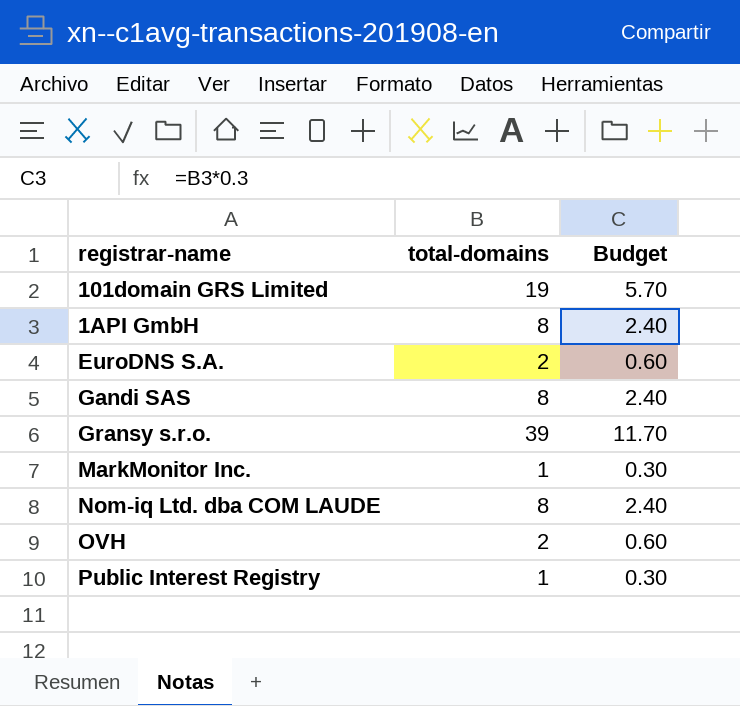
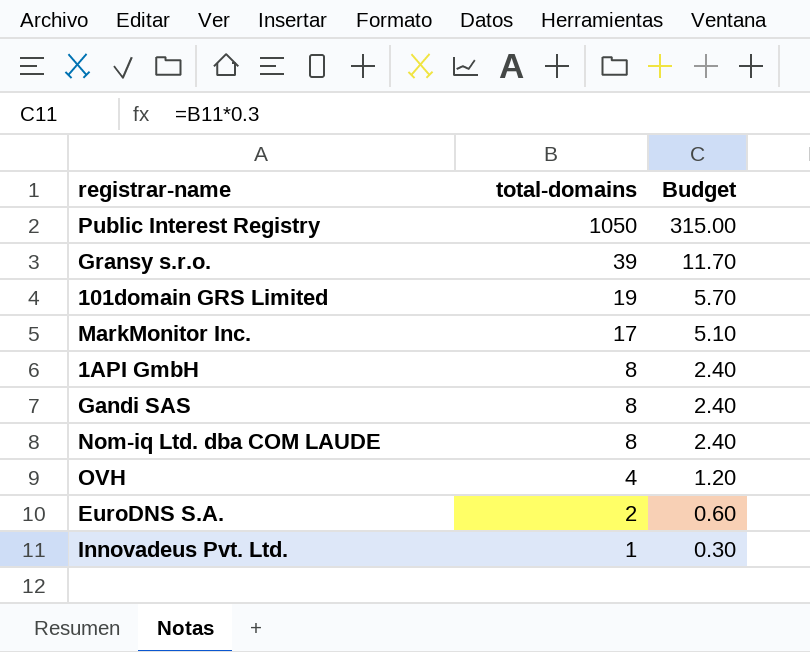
row order: none -> total-domains descending
Public Interest Registry | total-domains: 1 -> 1050
Public Interest Registry | Budget: 0.30 -> 315.00
MarkMonitor Inc. | total-domains: 1 -> 17
MarkMonitor Inc. | Budget: 0.30 -> 5.10
OVH | total-domains: 2 -> 4
OVH | Budget: 0.60 -> 1.20
row Innovadeus Pvt. Ltd.: none -> 1 | 0.30

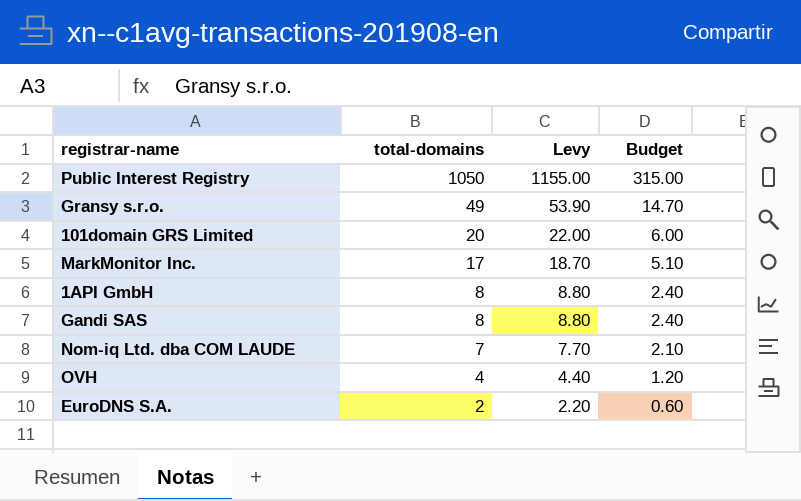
column Levy | formula: none -> [total-domains] * 1.1
row Innovadeus Pvt. Ltd.: 1 | 0.30 -> none
Gransy s.r.o. | total-domains: 39 -> 49
Gransy s.r.o. | Budget: 11.70 -> 14.70
101domain GRS Limited | total-domains: 19 -> 20
101domain GRS Limited | Budget: 5.70 -> 6.00
Nom-iq Ltd. dba COM LAUDE | total-domains: 8 -> 7
Nom-iq Ltd. dba COM LAUDE | Budget: 2.40 -> 2.10

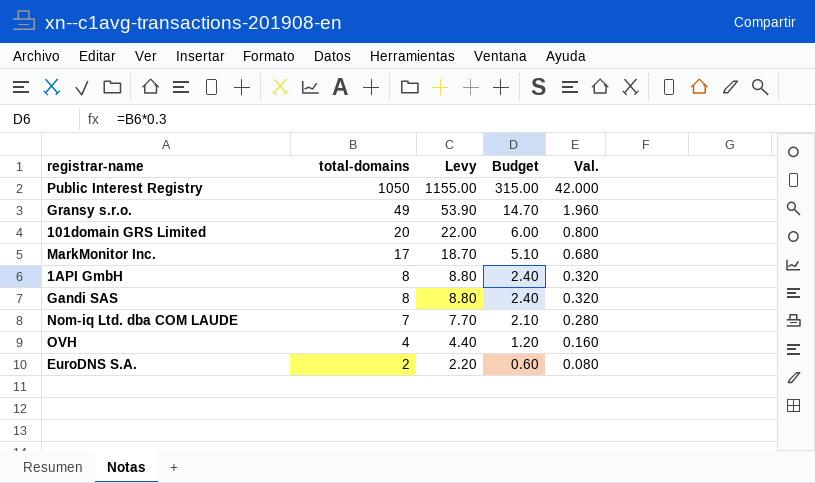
column Val. | formula: none -> [total-domains] * 0.04

